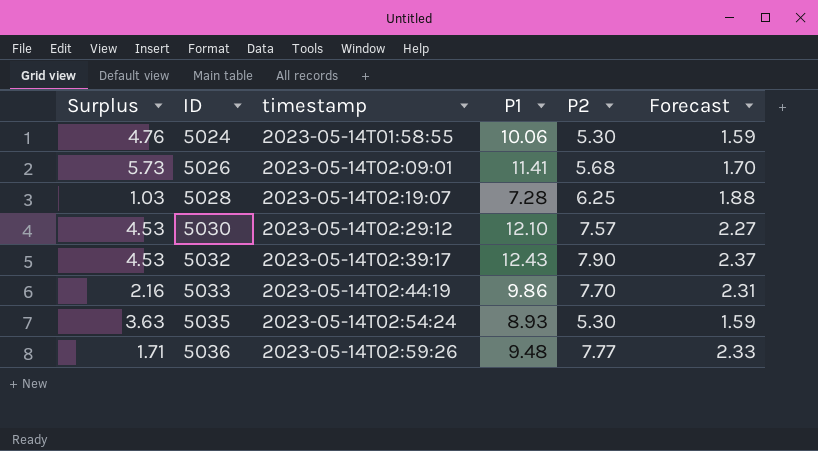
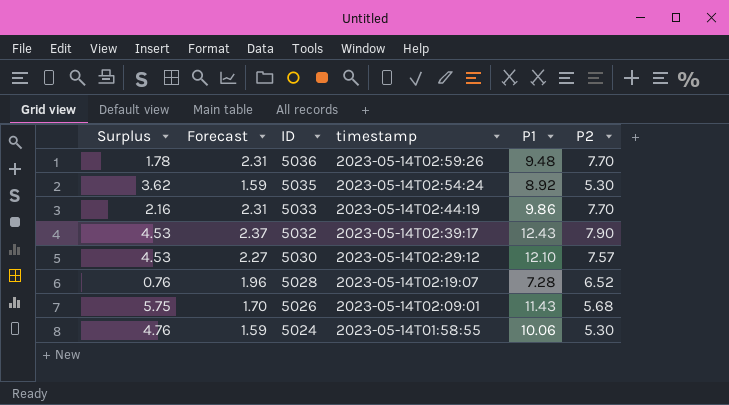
row order: ID ascending -> ID descending
column Forecast | position: 6 -> 2
5036 | Surplus: 1.71 -> 1.78
5036 | Forecast: 2.33 -> 2.31
5036 | P2: 7.77 -> 7.70
5035 | Surplus: 3.63 -> 3.62
5035 | P1: 8.93 -> 8.92
5028 | Surplus: 1.03 -> 0.76
5028 | Forecast: 1.88 -> 1.96
5028 | P2: 6.25 -> 6.52
5026 | Surplus: 5.73 -> 5.75
5026 | P1: 11.41 -> 11.43

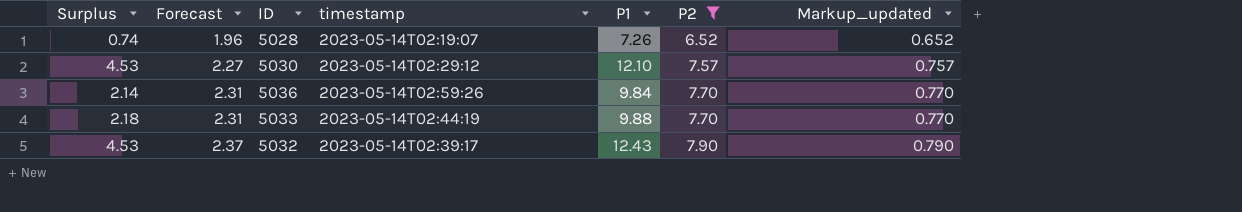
filter: none -> P2 >= 6.52
row order: ID descending -> Forecast ascending
column Markup_updated | formula: none -> [P2] * 0.1
5028 | Surplus: 0.76 -> 0.74
5028 | P1: 7.28 -> 7.26
5036 | Surplus: 1.78 -> 2.14
5036 | P1: 9.48 -> 9.84
5033 | Surplus: 2.16 -> 2.18
5033 | P1: 9.86 -> 9.88

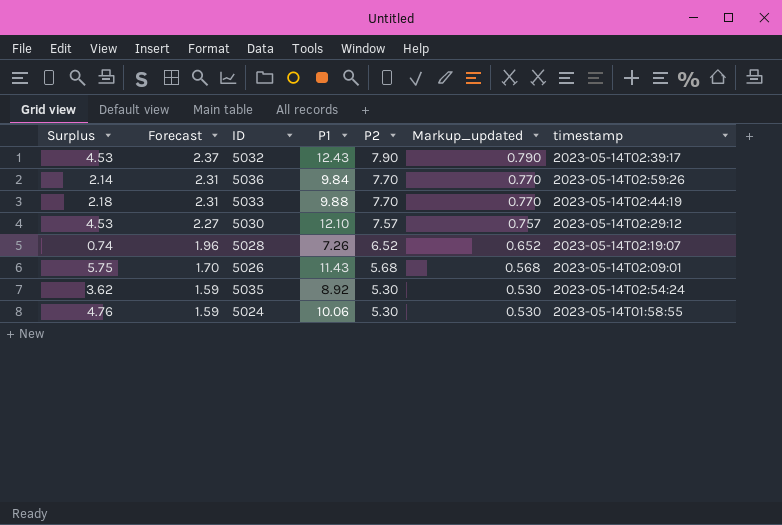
filter: P2 >= 6.52 -> none
row order: Forecast ascending -> Forecast descending
column timestamp | position: 4 -> 7

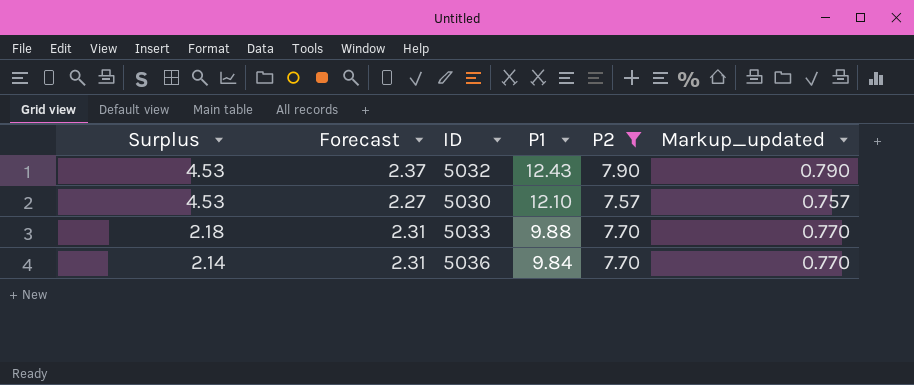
filter: none -> P2 >= 7.57
row order: Forecast descending -> Surplus descending
column timestamp | position: 7 -> none

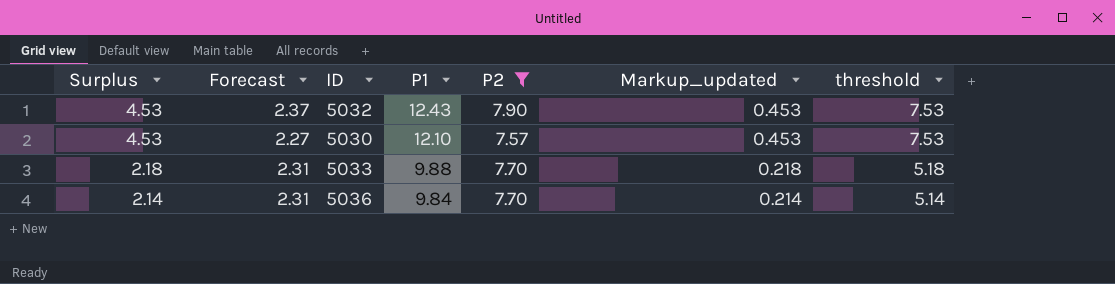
column Markup_updated | formula: [P2] * 0.1 -> [Surplus] * 0.1
column threshold | formula: none -> [Surplus] + 3

